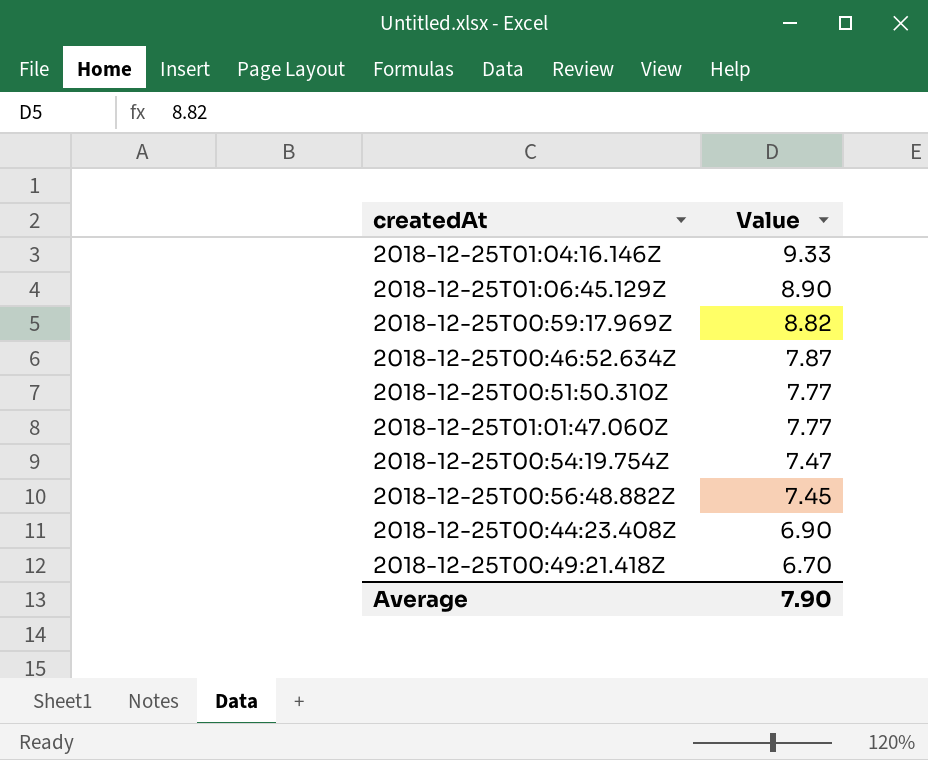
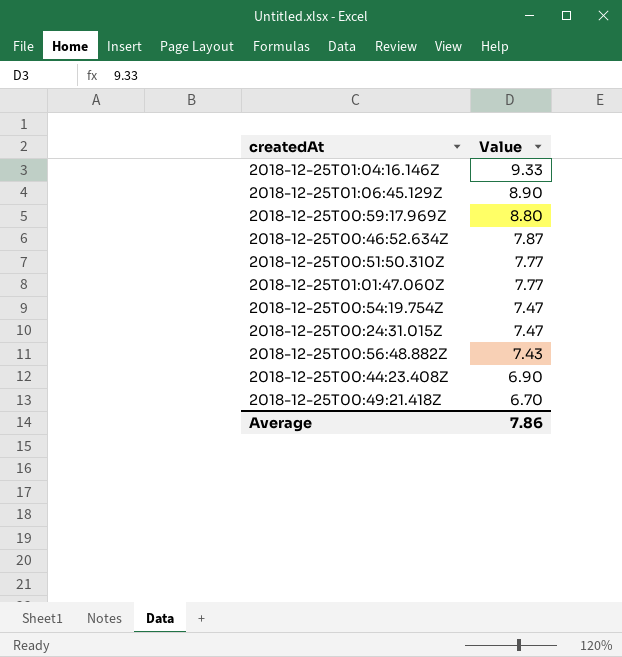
2018-12-25T00:59:17.969Z | Value: 8.82 -> 8.80
row 2018-12-25T00:24:31.015Z: none -> 7.47
2018-12-25T00:56:48.882Z | Value: 7.45 -> 7.43
Average | Value: 7.90 -> 7.86

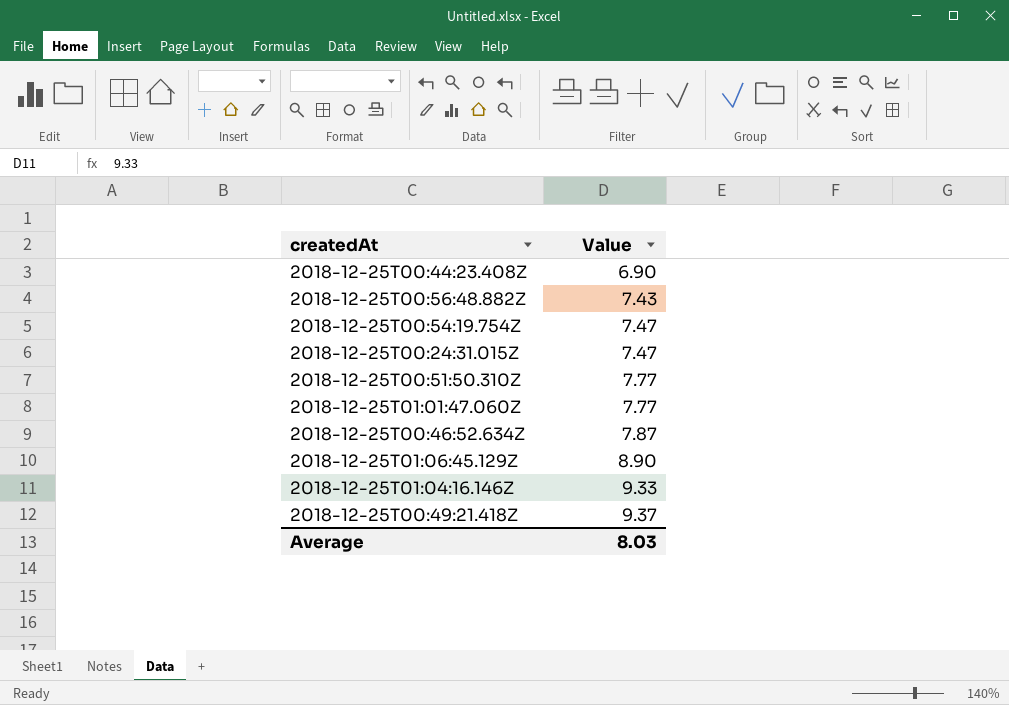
row order: Value descending -> Value ascending
row 2018-12-25T00:59:17.969Z: 8.80 -> none
2018-12-25T00:49:21.418Z | Value: 6.70 -> 9.37
Average | Value: 7.86 -> 8.03

